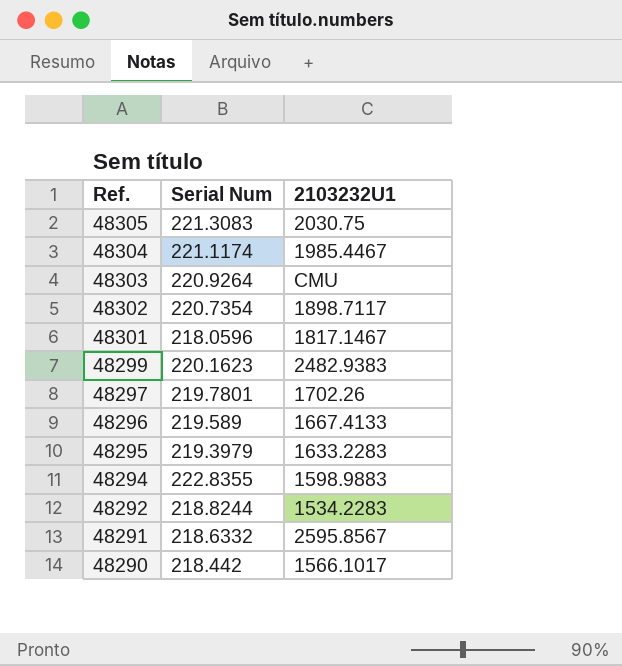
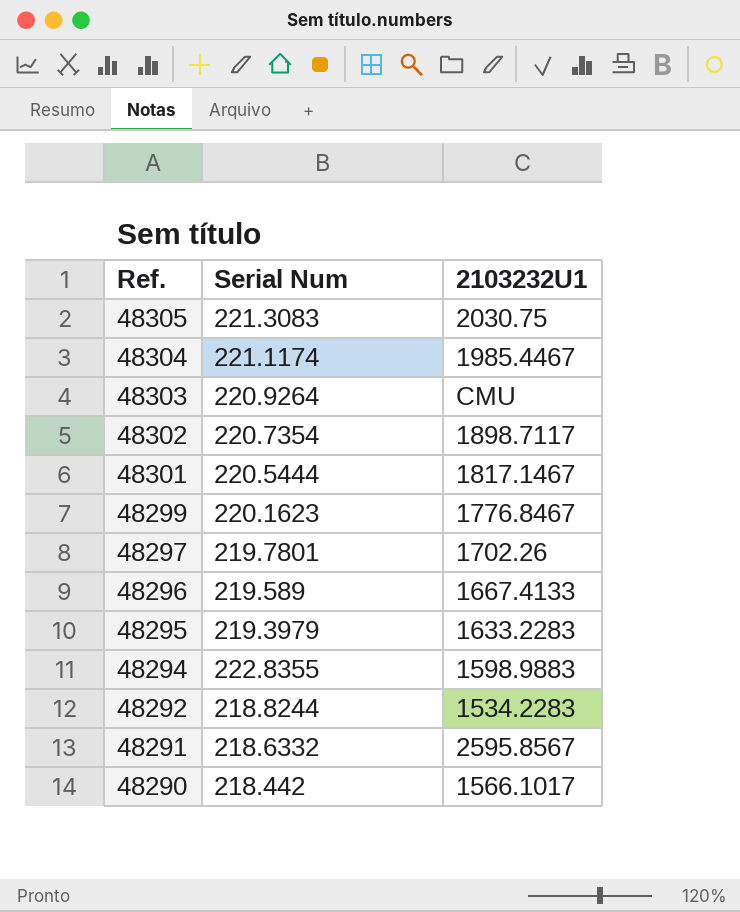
48301 | Serial Num: 218.0596 -> 220.5444
48299 | 2103232U1: 2482.9383 -> 1776.8467

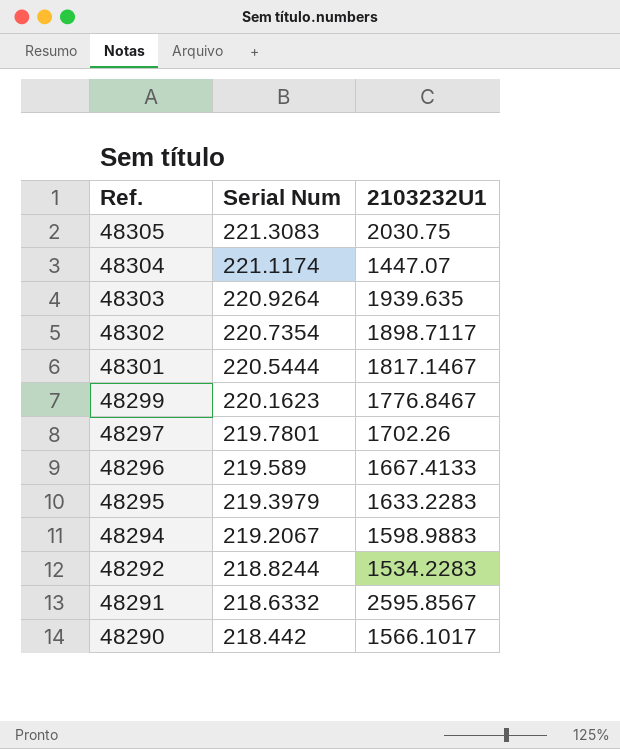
48304 | 2103232U1: 1985.4467 -> 1447.07
48303 | 2103232U1: CMU -> 1939.635
48294 | Serial Num: 222.8355 -> 219.2067

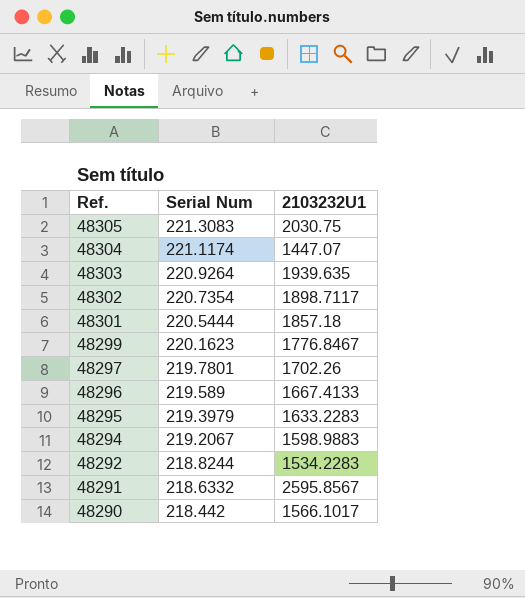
48301 | 2103232U1: 1817.1467 -> 1857.18

